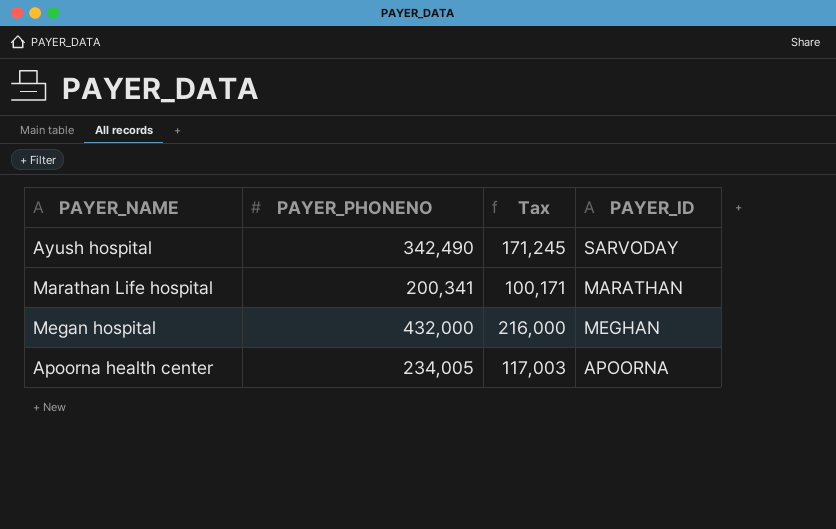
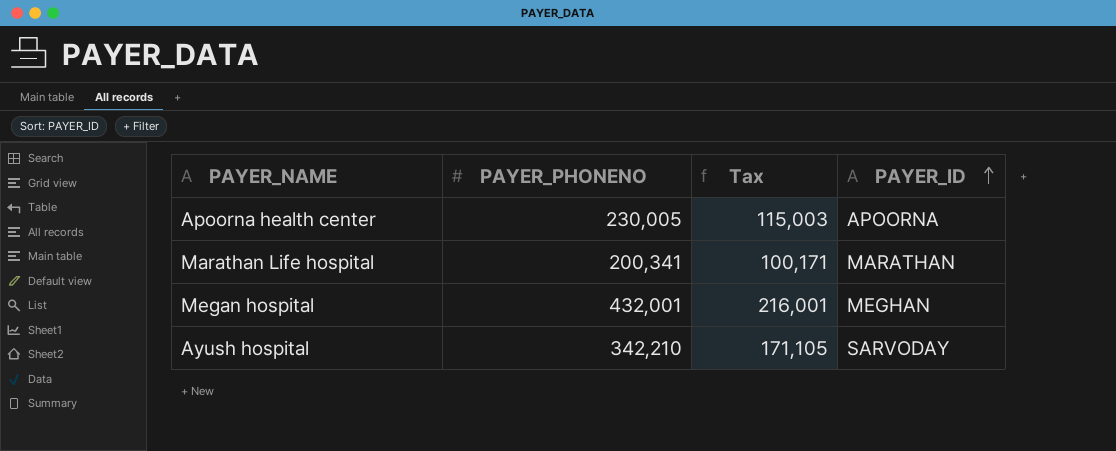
row order: none -> PAYER_ID ascending
Apoorna health center | PAYER_PHONENO: 234,005 -> 230,005
Apoorna health center | Tax: 117,003 -> 115,003
Megan hospital | PAYER_PHONENO: 432,000 -> 432,001
Megan hospital | Tax: 216,000 -> 216,001
Ayush hospital | PAYER_PHONENO: 342,490 -> 342,210
Ayush hospital | Tax: 171,245 -> 171,105

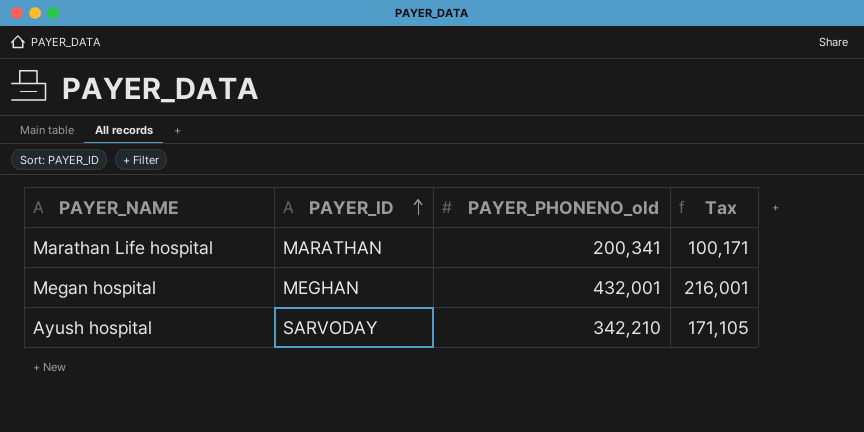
column PAYER_ID | position: 4 -> 2
column name: PAYER_PHONENO -> PAYER_PHONENO_old
row Apoorna health center: 230,005 | 115,003 | APOORNA -> none

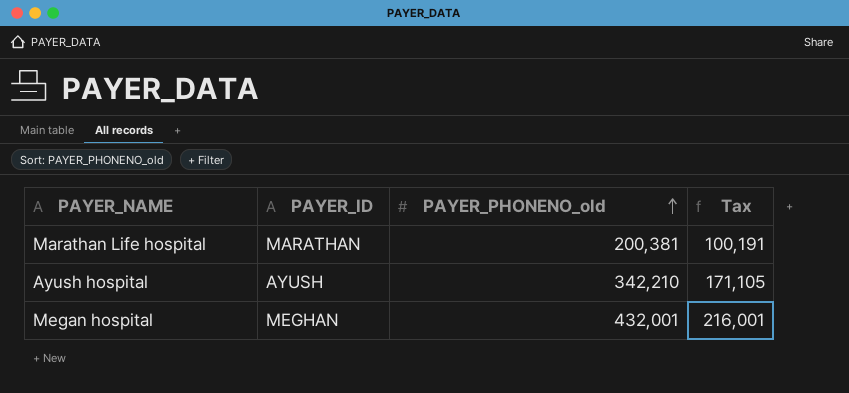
row order: PAYER_ID ascending -> PAYER_PHONENO_old ascending
Marathan Life hospital | PAYER_PHONENO_old: 200,341 -> 200,381
Marathan Life hospital | Tax: 100,171 -> 100,191
Ayush hospital | PAYER_ID: SARVODAY -> AYUSH

